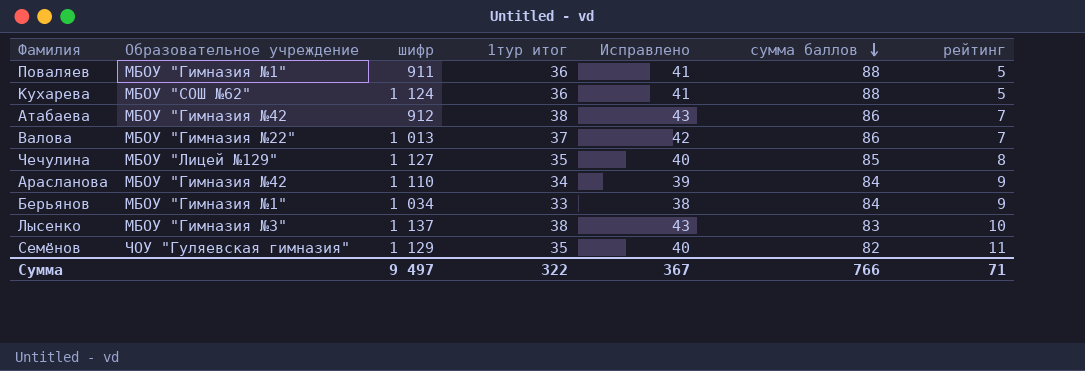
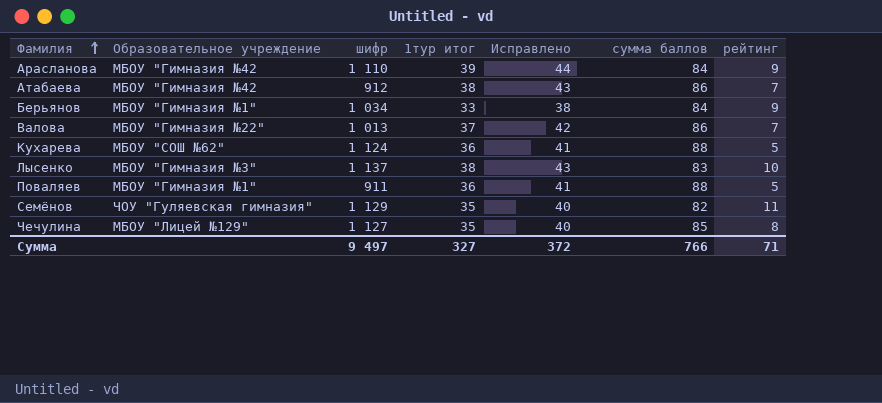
row order: сумма баллов descending -> Фамилия ascending
Арасланова | 1тур итог: 34 -> 39
Арасланова | Исправлено: 39 -> 44
Сумма | 1тур итог: 322 -> 327
Сумма | Исправлено: 367 -> 372

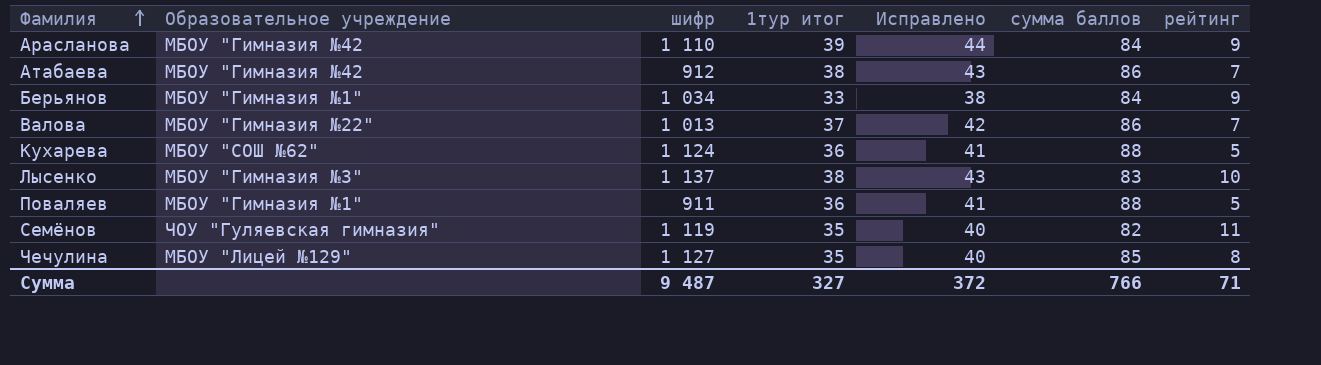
Семёнов | шифр: 1 129 -> 1 119
Сумма | шифр: 9 497 -> 9 487

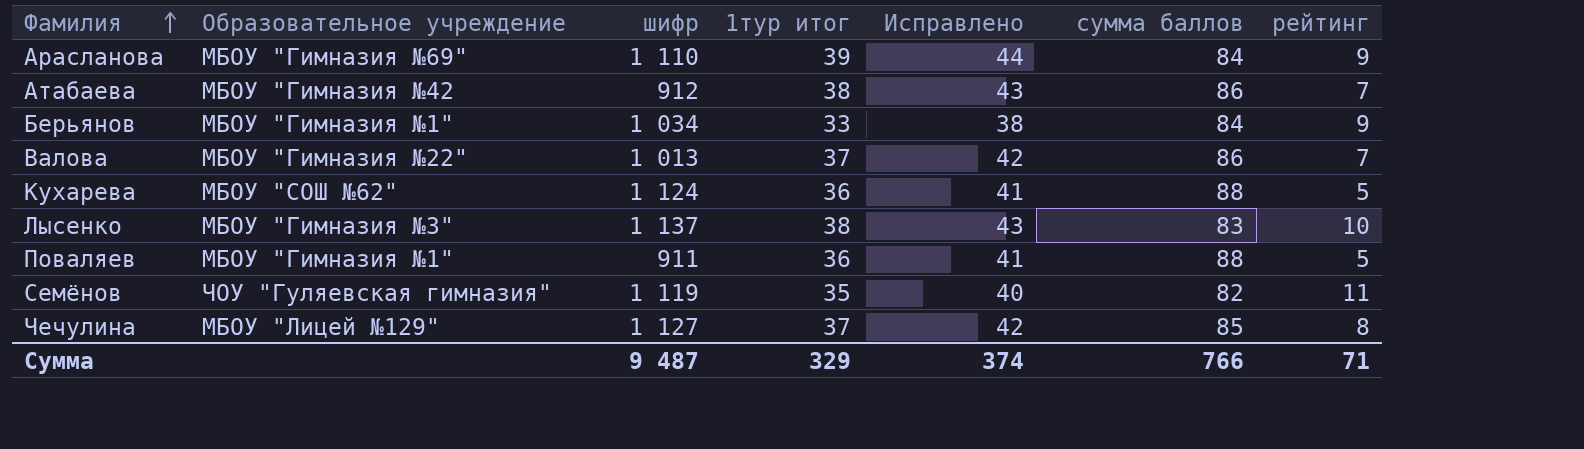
Арасланова | Образовательное учреждение: МБОУ "Гимназия №42 -> МБОУ "Гимназия №69"
Чечулина | 1тур итог: 35 -> 37
Чечулина | Исправлено: 40 -> 42
Сумма | 1тур итог: 327 -> 329
Сумма | Исправлено: 372 -> 374

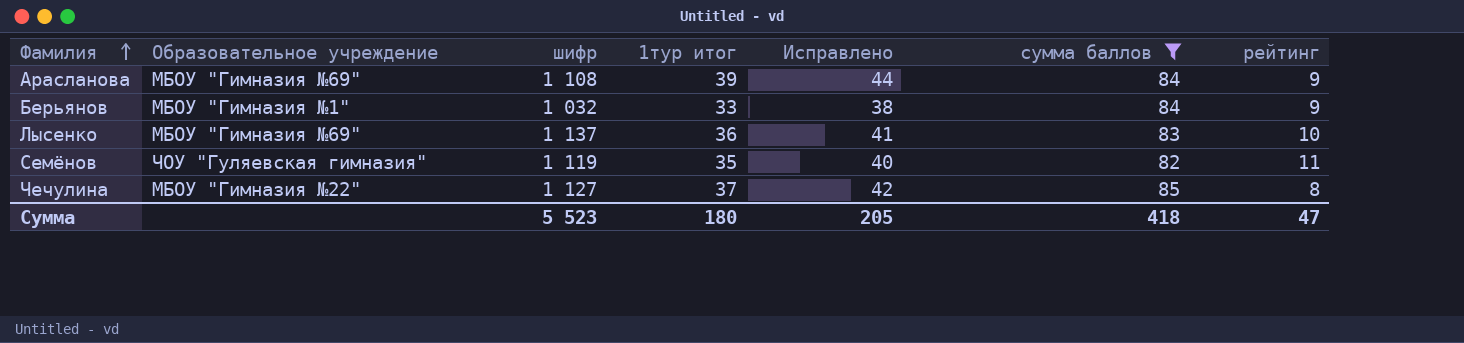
filter: none -> сумма баллов <= 85
Арасланова | шифр: 1 110 -> 1 108
Берьянов | шифр: 1 034 -> 1 032
Лысенко | Образовательное учреждение: МБОУ "Гимназия №3" -> МБОУ "Гимназия №69"
Лысенко | 1тур итог: 38 -> 36
Лысенко | Исправлено: 43 -> 41
Чечулина | Образовательное учреждение: МБОУ "Лицей №129" -> МБОУ "Гимназия №22"
Сумма | шифр: 9 487 -> 5 523
Сумма | 1тур итог: 329 -> 180
Сумма | Исправлено: 374 -> 205
Сумма | сумма баллов: 766 -> 418
Сумма | рейтинг: 71 -> 47

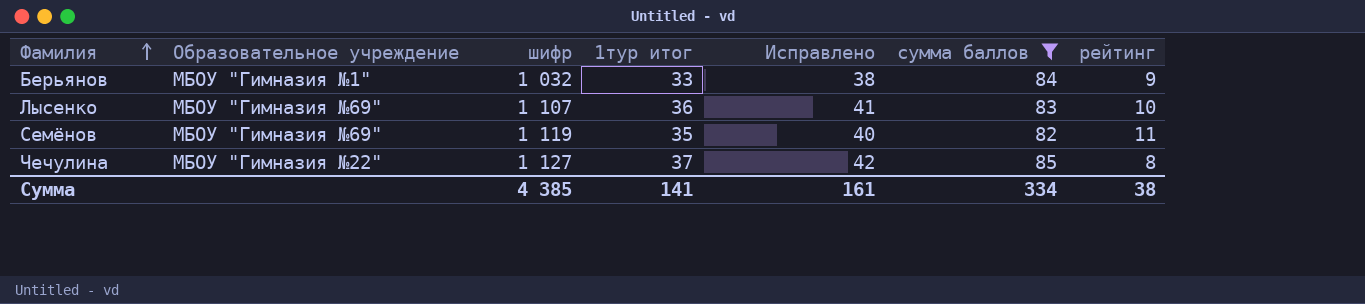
row Арасланова: МБОУ "Гимназия №69" | 1 108 | 39 | 44 | 84 | 9 -> none
Лысенко | шифр: 1 137 -> 1 107
Семёнов | Образовательное учреждение: ЧОУ "Гуляевская гимназия" -> МБОУ "Гимназия №69"
Сумма | шифр: 5 523 -> 4 385
Сумма | 1тур итог: 180 -> 141
Сумма | Исправлено: 205 -> 161
Сумма | сумма баллов: 418 -> 334
Сумма | рейтинг: 47 -> 38

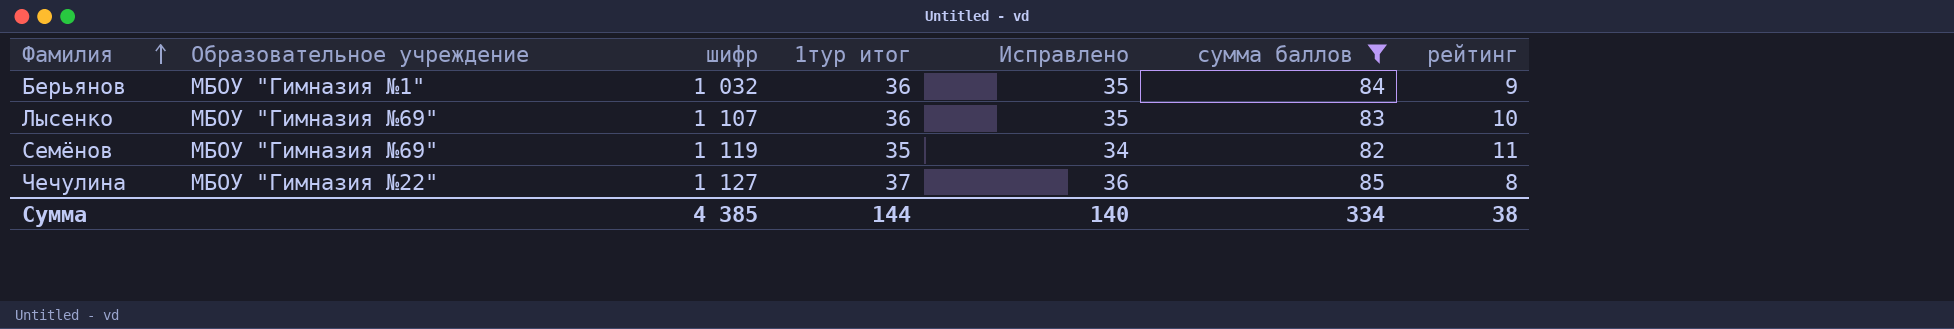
column Исправлено | formula: [1тур итог] + 5 -> [1тур итог] - 1
Берьянов | 1тур итог: 33 -> 36
Сумма | 1тур итог: 141 -> 144
Сумма | Исправлено: 161 -> 140

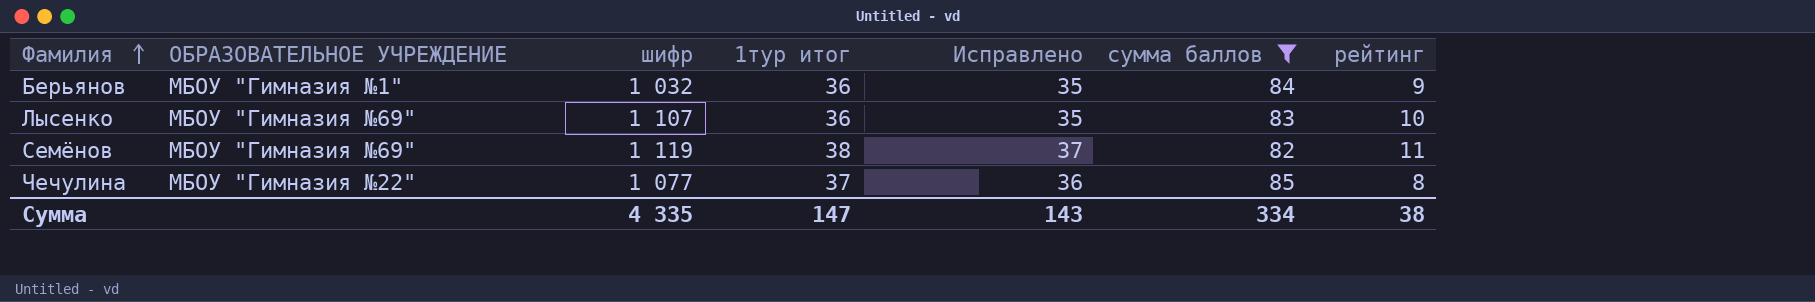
column name: Образовательное учреждение -> ОБРАЗОВАТЕЛЬНОЕ УЧРЕЖДЕНИЕ
Семёнов | 1тур итог: 35 -> 38
Семёнов | Исправлено: 34 -> 37
Чечулина | шифр: 1 127 -> 1 077
Сумма | шифр: 4 385 -> 4 335
Сумма | 1тур итог: 144 -> 147
Сумма | Исправлено: 140 -> 143

